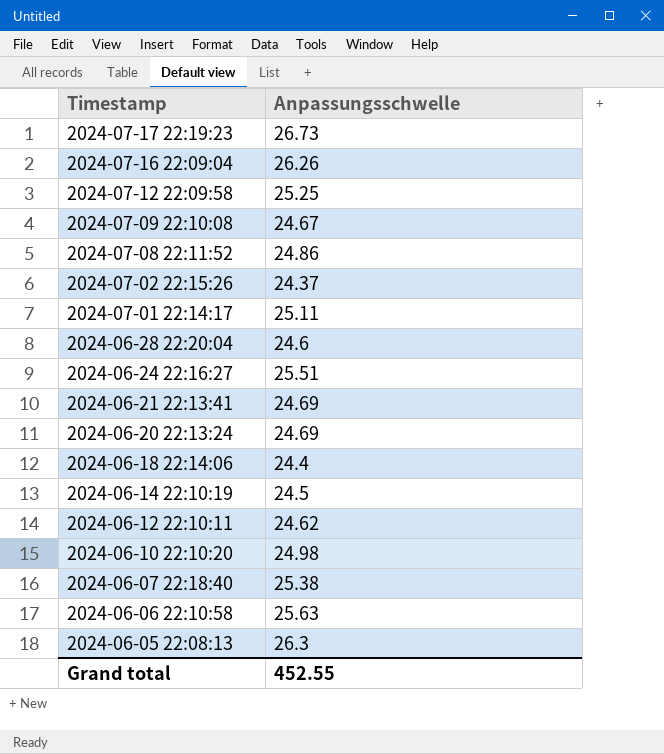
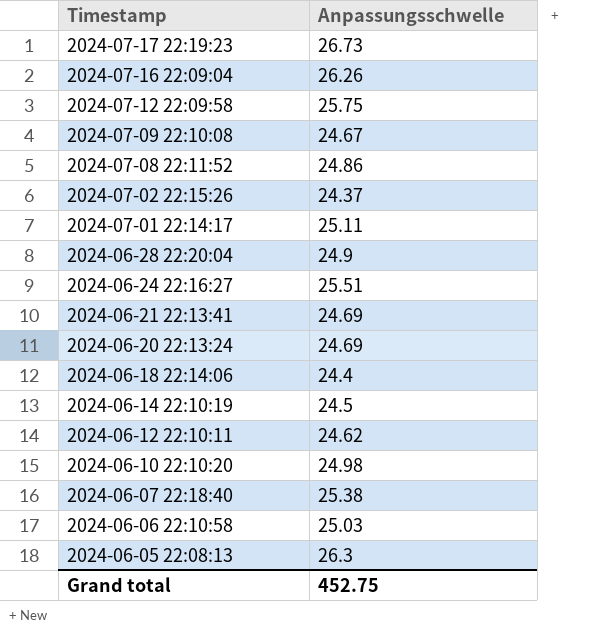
2024-07-12 22:09:58 | Anpassungsschwelle: 25.25 -> 25.75
2024-06-28 22:20:04 | Anpassungsschwelle: 24.6 -> 24.9
2024-06-06 22:10:58 | Anpassungsschwelle: 25.63 -> 25.03
Grand total | Anpassungsschwelle: 452.55 -> 452.75

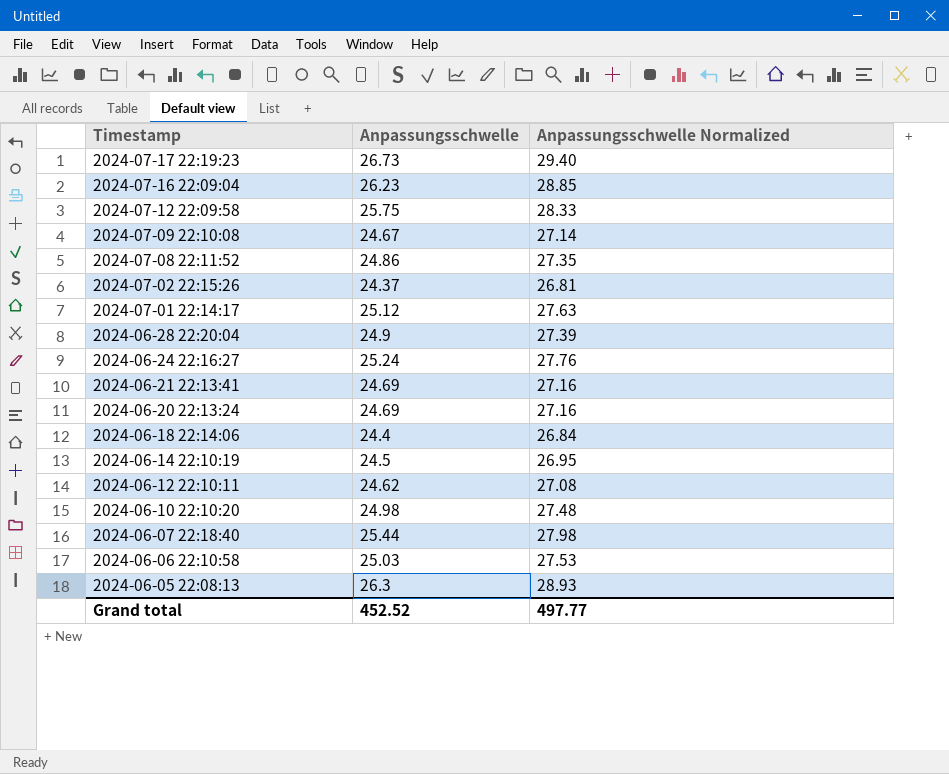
column Anpassungsschwelle Normalized | formula: none -> [Anpassungsschwelle] * 1.1
2024-07-16 22:09:04 | Anpassungsschwelle: 26.26 -> 26.23
2024-07-01 22:14:17 | Anpassungsschwelle: 25.11 -> 25.12
2024-06-24 22:16:27 | Anpassungsschwelle: 25.51 -> 25.24
2024-06-07 22:18:40 | Anpassungsschwelle: 25.38 -> 25.44
Grand total | Anpassungsschwelle: 452.75 -> 452.52

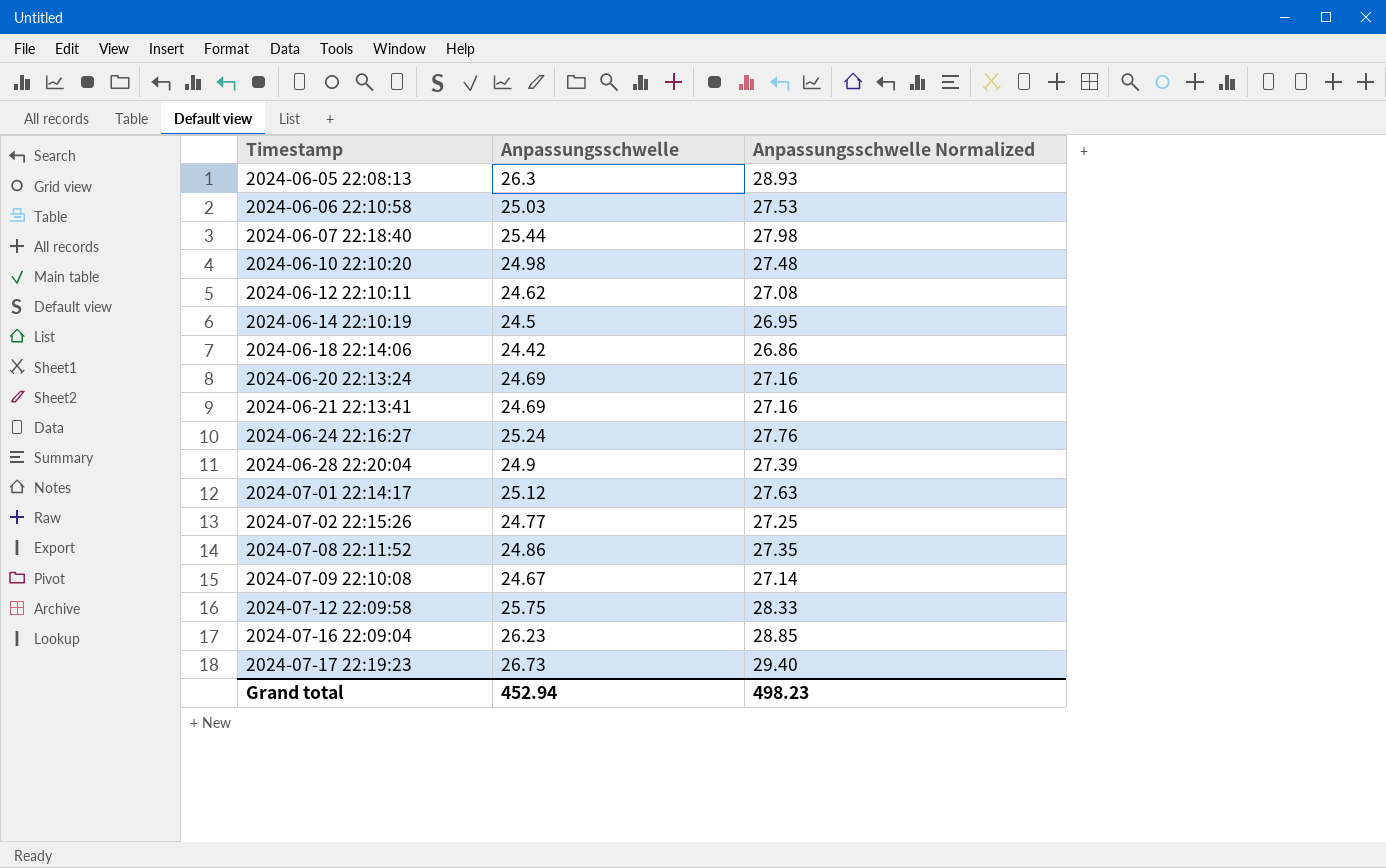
row order: Timestamp descending -> Timestamp ascending
2024-06-18 22:14:06 | Anpassungsschwelle: 24.4 -> 24.42
2024-06-18 22:14:06 | Anpassungsschwelle Normalized: 26.84 -> 26.86
2024-07-02 22:15:26 | Anpassungsschwelle: 24.37 -> 24.77
2024-07-02 22:15:26 | Anpassungsschwelle Normalized: 26.81 -> 27.25
Grand total | Anpassungsschwelle: 452.52 -> 452.94
Grand total | Anpassungsschwelle Normalized: 497.77 -> 498.23

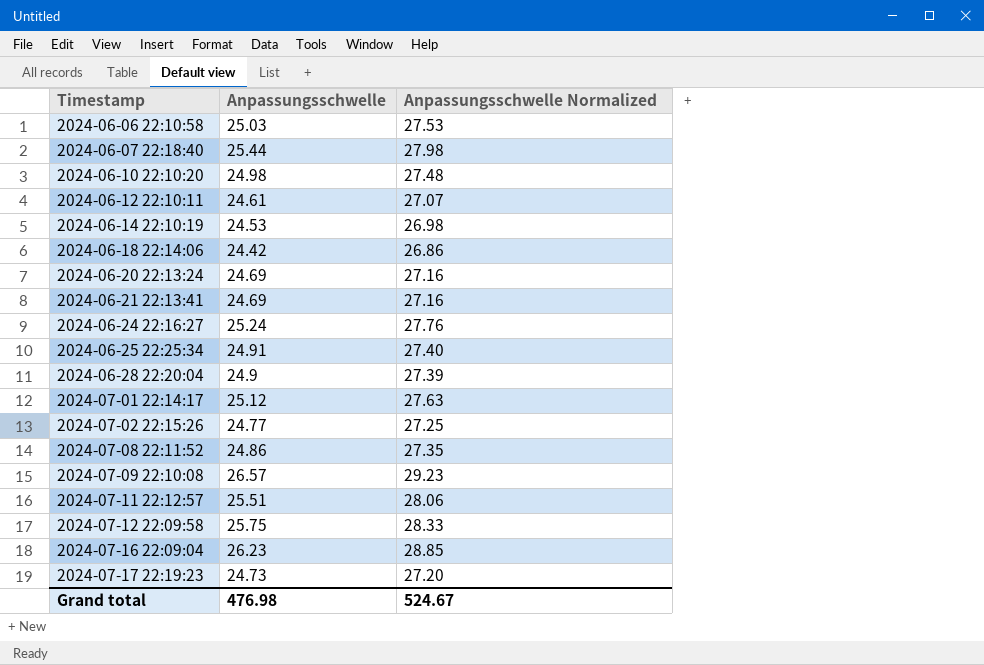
row 2024-06-05 22:08:13: 26.3 | 28.93 -> none
2024-06-12 22:10:11 | Anpassungsschwelle: 24.62 -> 24.61
2024-06-12 22:10:11 | Anpassungsschwelle Normalized: 27.08 -> 27.07
2024-06-14 22:10:19 | Anpassungsschwelle: 24.5 -> 24.53
2024-06-14 22:10:19 | Anpassungsschwelle Normalized: 26.95 -> 26.98
row 2024-06-25 22:25:34: none -> 24.91 | 27.40
2024-07-09 22:10:08 | Anpassungsschwelle: 24.67 -> 26.57
2024-07-09 22:10:08 | Anpassungsschwelle Normalized: 27.14 -> 29.23
row 2024-07-11 22:12:57: none -> 25.51 | 28.06
2024-07-17 22:19:23 | Anpassungsschwelle: 26.73 -> 24.73
2024-07-17 22:19:23 | Anpassungsschwelle Normalized: 29.40 -> 27.20
Grand total | Anpassungsschwelle: 452.94 -> 476.98
Grand total | Anpassungsschwelle Normalized: 498.23 -> 524.67

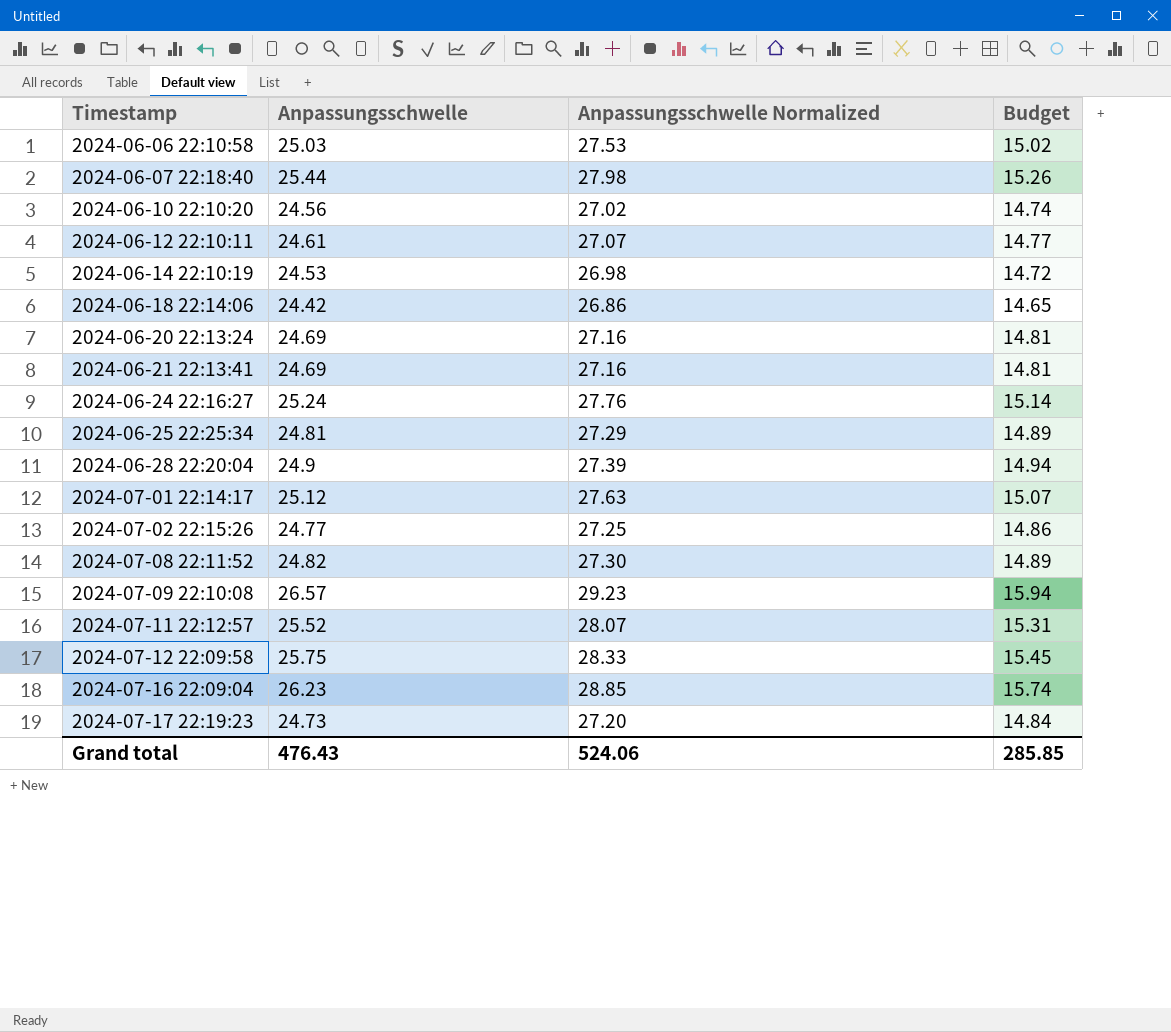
column Budget | formula: none -> [Anpassungsschwelle] * 0.6
2024-06-10 22:10:20 | Anpassungsschwelle: 24.98 -> 24.56
2024-06-10 22:10:20 | Anpassungsschwelle Normalized: 27.48 -> 27.02
2024-06-25 22:25:34 | Anpassungsschwelle: 24.91 -> 24.81
2024-06-25 22:25:34 | Anpassungsschwelle Normalized: 27.40 -> 27.29
2024-07-08 22:11:52 | Anpassungsschwelle: 24.86 -> 24.82
2024-07-08 22:11:52 | Anpassungsschwelle Normalized: 27.35 -> 27.30
2024-07-11 22:12:57 | Anpassungsschwelle: 25.51 -> 25.52
2024-07-11 22:12:57 | Anpassungsschwelle Normalized: 28.06 -> 28.07
Grand total | Anpassungsschwelle: 476.98 -> 476.43
Grand total | Anpassungsschwelle Normalized: 524.67 -> 524.06

